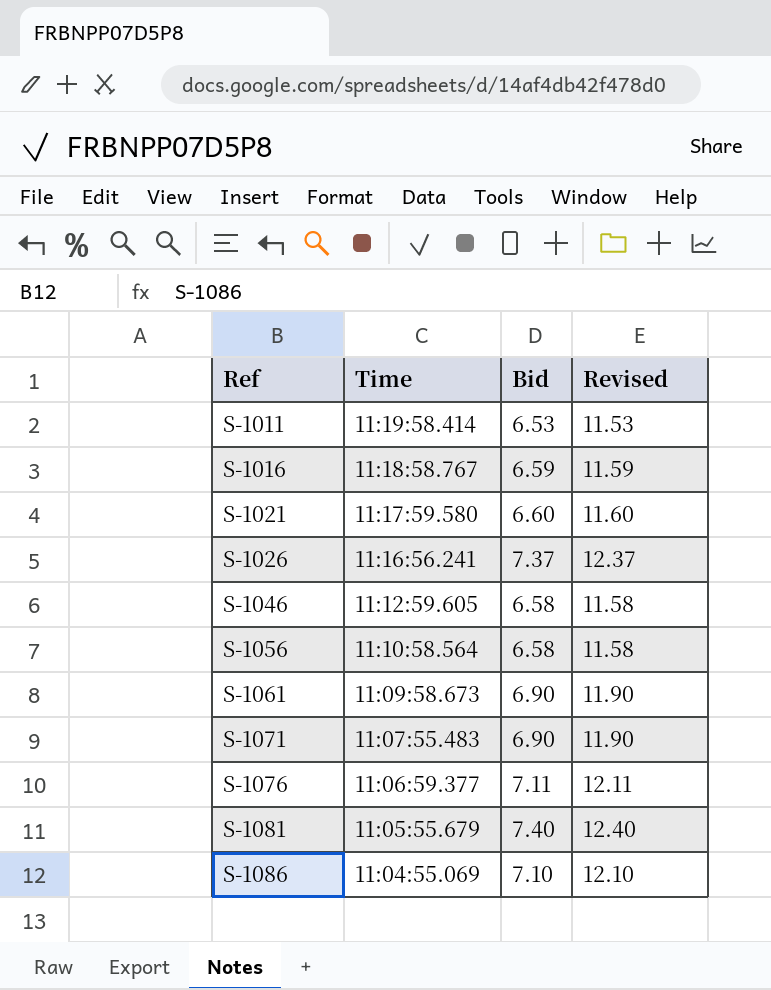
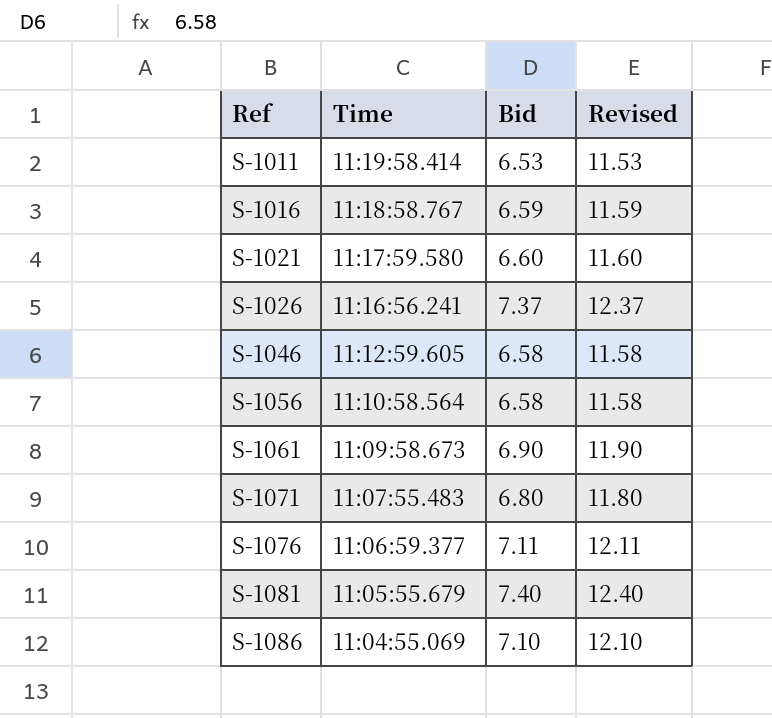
S-1071 | Bid: 6.90 -> 6.80
S-1071 | Revised: 11.90 -> 11.80

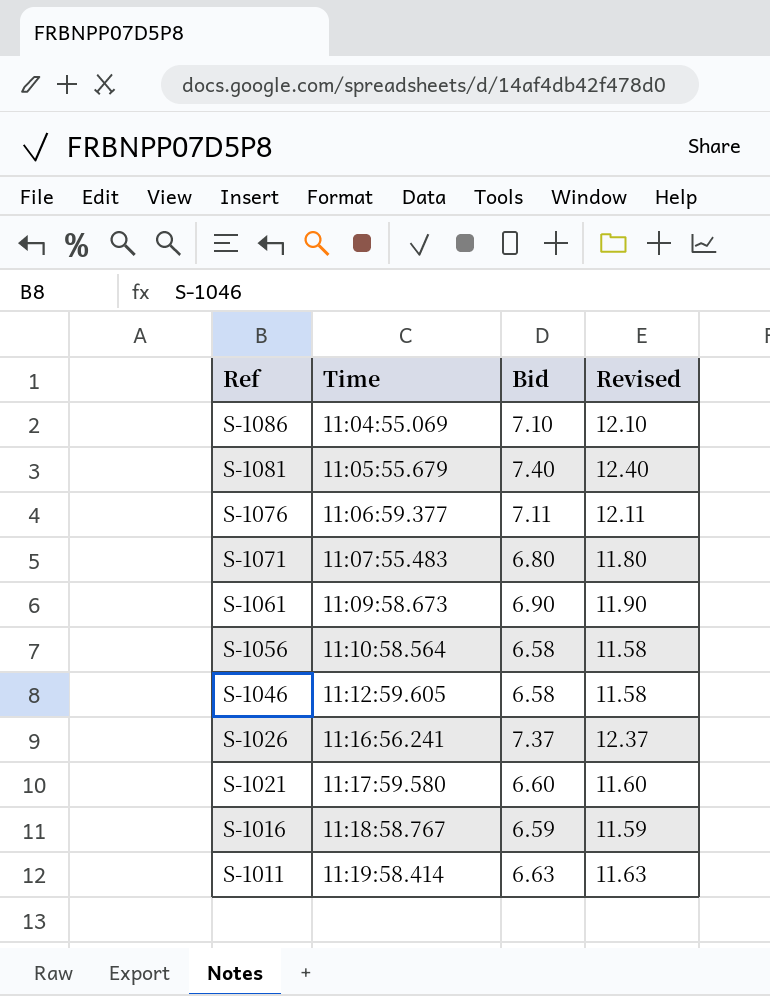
row order: Ref ascending -> Ref descending
S-1011 | Bid: 6.53 -> 6.63
S-1011 | Revised: 11.53 -> 11.63

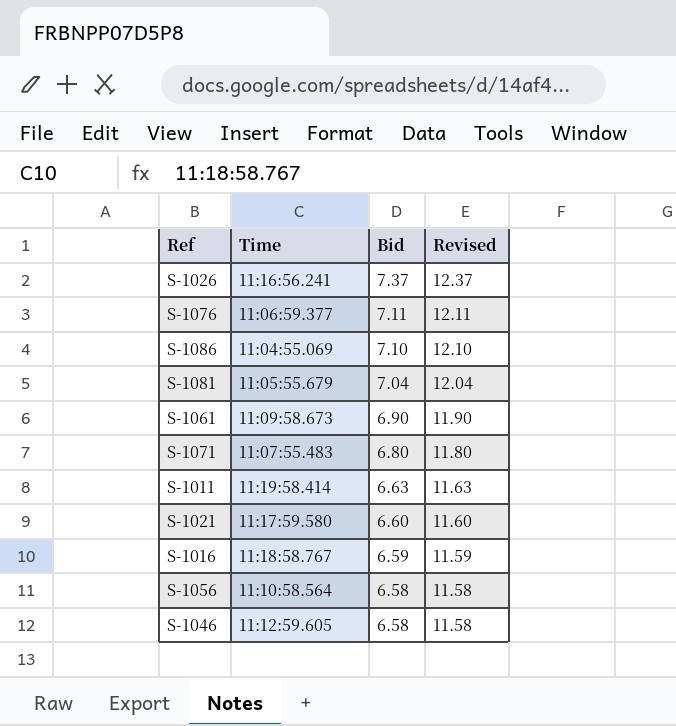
row order: Ref descending -> Bid descending
S-1081 | Bid: 7.40 -> 7.04
S-1081 | Revised: 12.40 -> 12.04

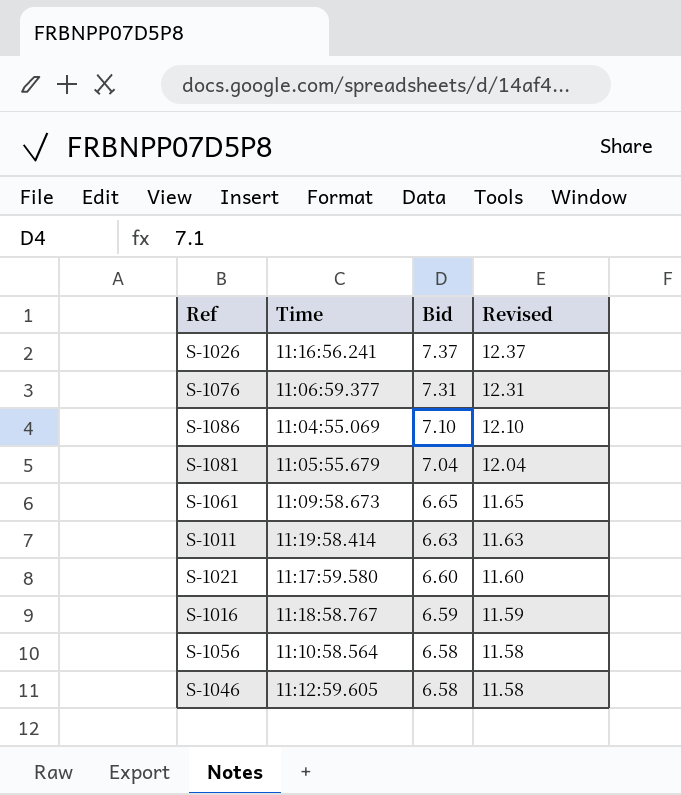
row S-1071: 11:07:55.483 | 6.80 | 11.80 -> none
S-1076 | Bid: 7.11 -> 7.31
S-1076 | Revised: 12.11 -> 12.31
S-1061 | Bid: 6.90 -> 6.65
S-1061 | Revised: 11.90 -> 11.65

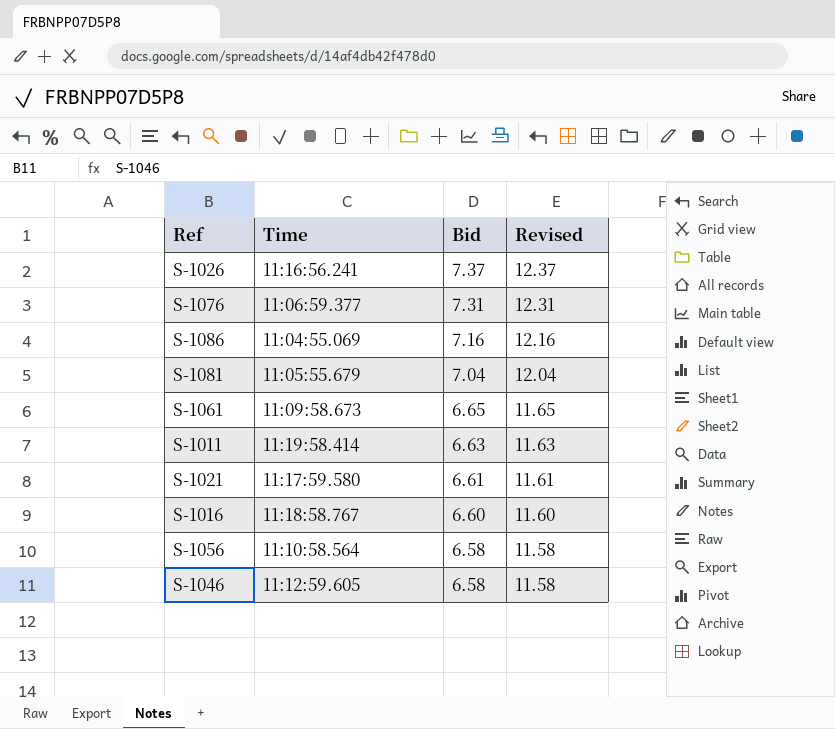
S-1086 | Bid: 7.10 -> 7.16
S-1086 | Revised: 12.10 -> 12.16
S-1021 | Bid: 6.60 -> 6.61
S-1021 | Revised: 11.60 -> 11.61
S-1016 | Bid: 6.59 -> 6.60
S-1016 | Revised: 11.59 -> 11.60

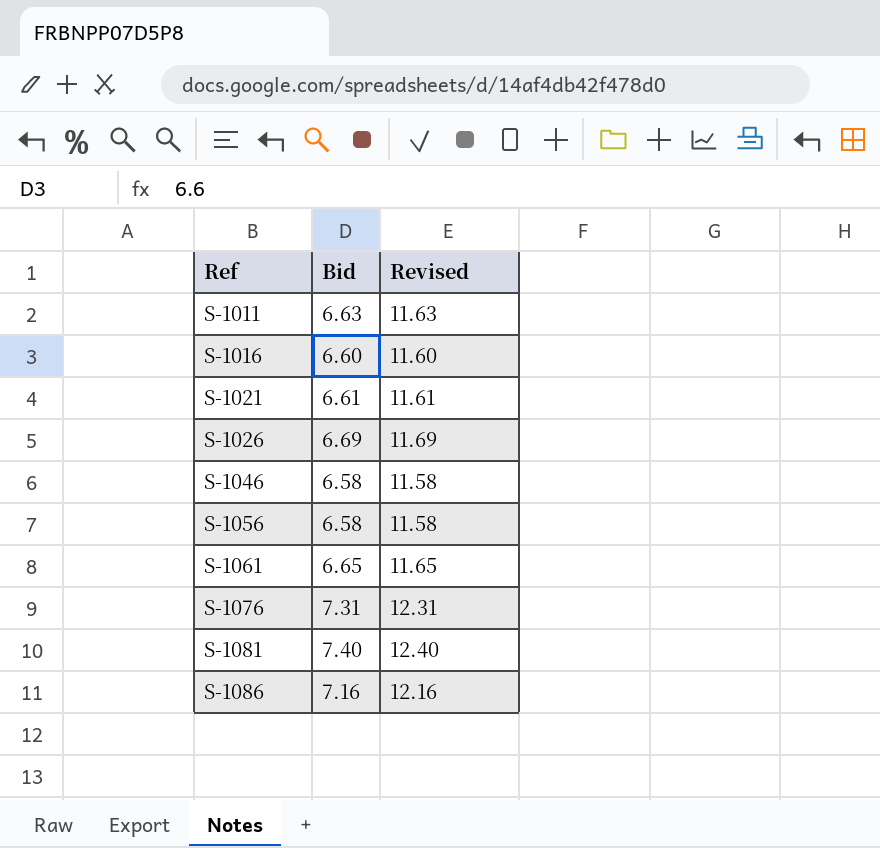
row order: Bid descending -> Ref ascending
column Time | position: 2 -> none
S-1026 | Bid: 7.37 -> 6.69
S-1026 | Revised: 12.37 -> 11.69
S-1081 | Bid: 7.04 -> 7.40
S-1081 | Revised: 12.04 -> 12.40

